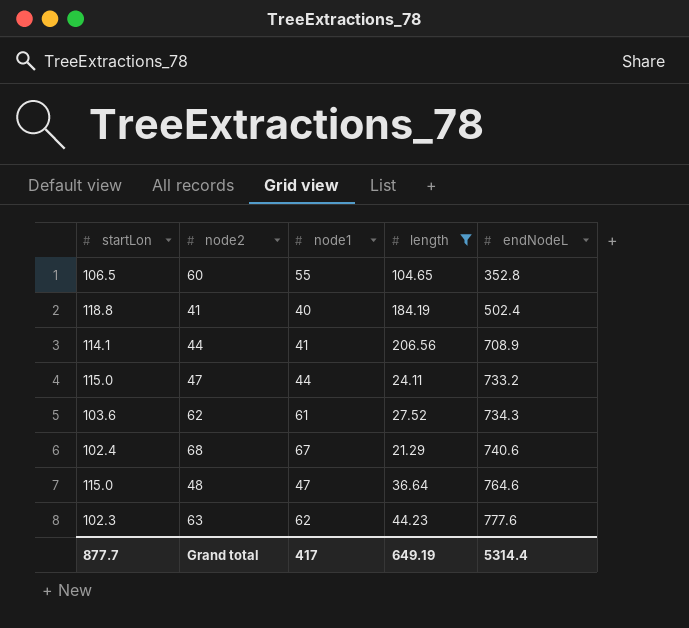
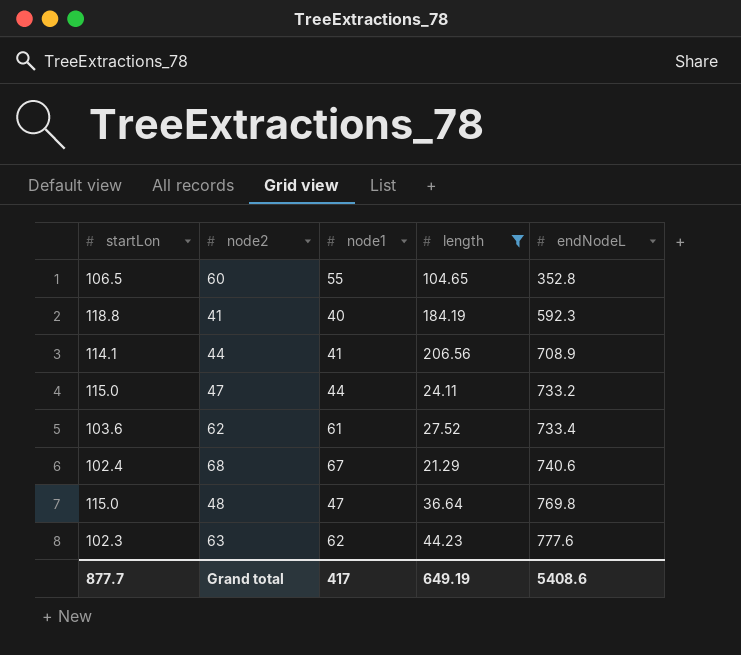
41 | endNodeL: 502.4 -> 592.3
62 | endNodeL: 734.3 -> 733.4
48 | endNodeL: 764.6 -> 769.8
Grand total | endNodeL: 5314.4 -> 5408.6

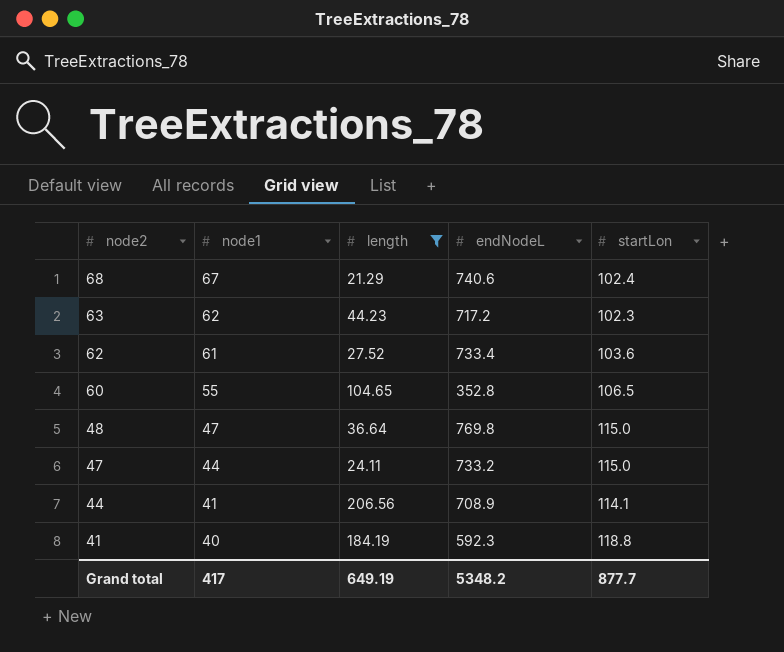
row order: endNodeL ascending -> node2 descending
column startLon | position: 1 -> 5
63 | endNodeL: 777.6 -> 717.2
Grand total | endNodeL: 5408.6 -> 5348.2

